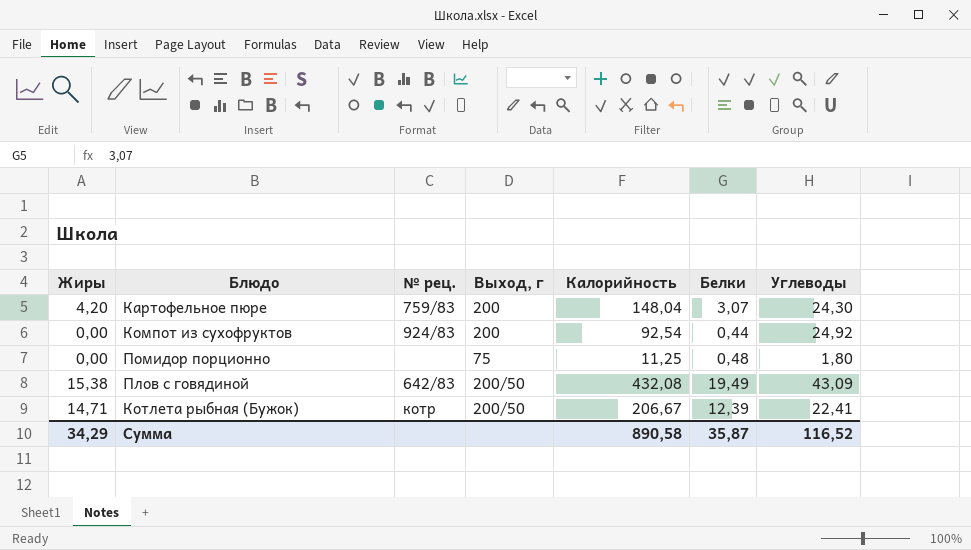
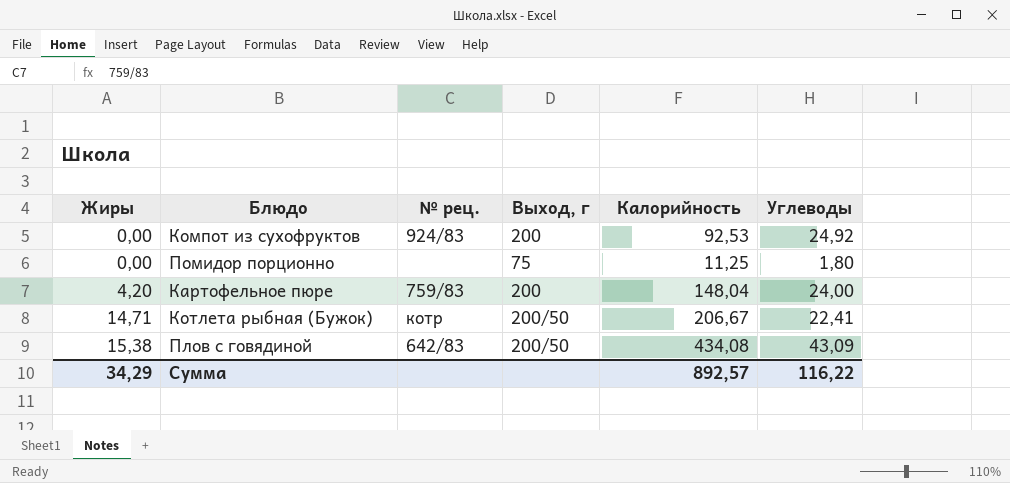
row order: none -> Жиры ascending
column Белки | position: 6 -> none
Компот из сухофруктов | Калорийность: 92,54 -> 92,53
Картофельное пюре | Углеводы: 24,30 -> 24,00
Плов с говядиной | Калорийность: 432,08 -> 434,08
Сумма | Калорийность: 890,58 -> 892,57
Сумма | Углеводы: 116,52 -> 116,22

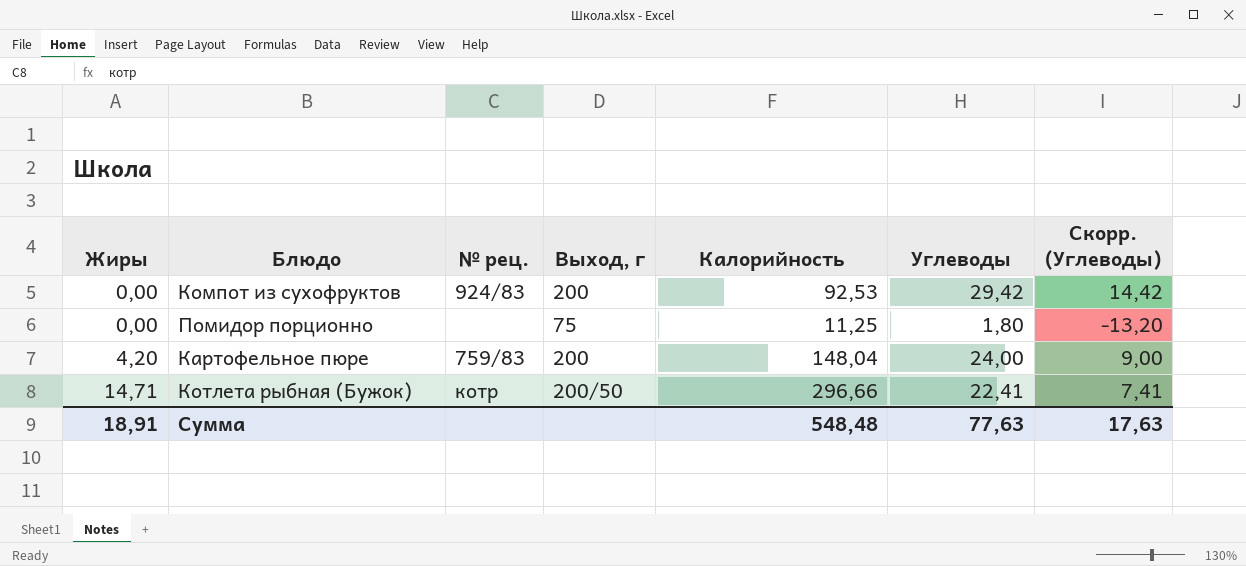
column Скорр. (Углеводы) | formula: none -> [Углеводы] - 15
row Плов с говядиной: 15,38 | 642/83 | 200/50 | 434,08 | 43,09 -> none
Компот из сухофруктов | Углеводы: 24,92 -> 29,42
Котлета рыбная (Бужок) | Калорийность: 206,67 -> 296,66
Сумма | Жиры: 34,29 -> 18,91
Сумма | Калорийность: 892,57 -> 548,48
Сумма | Углеводы: 116,22 -> 77,63

